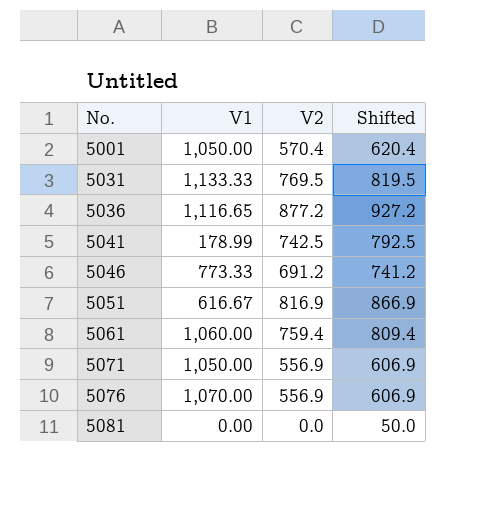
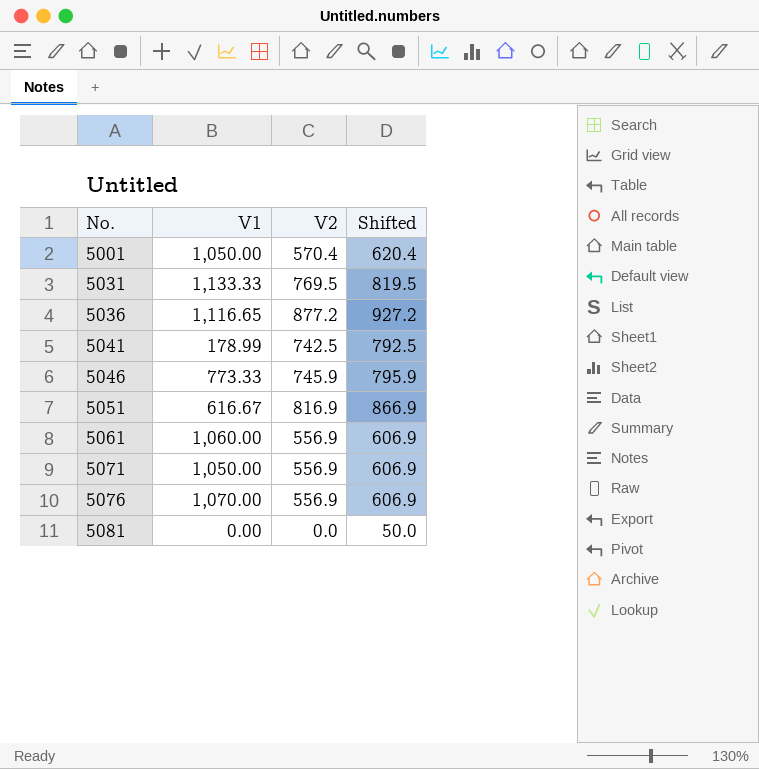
5046 | V2: 691.2 -> 745.9
5046 | Shifted: 741.2 -> 795.9
5061 | V2: 759.4 -> 556.9
5061 | Shifted: 809.4 -> 606.9

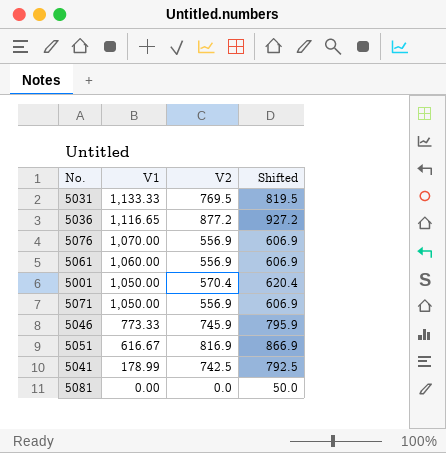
row order: No. ascending -> V1 descending

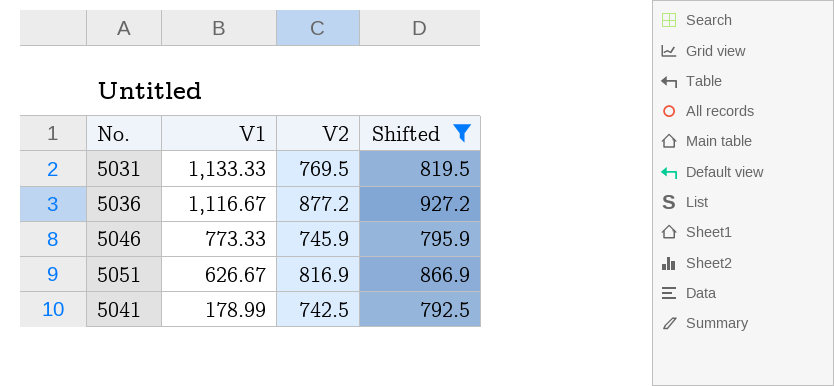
filter: none -> Shifted >= 792.5
5036 | V1: 1,116.65 -> 1,116.67
5051 | V1: 616.67 -> 626.67

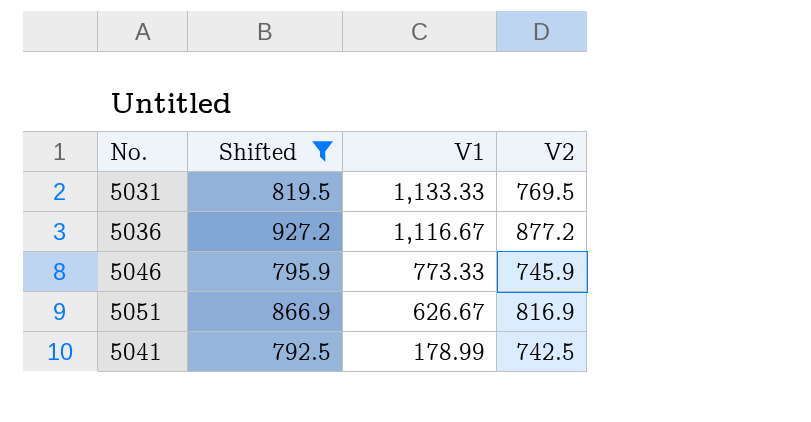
column Shifted | position: 4 -> 2

